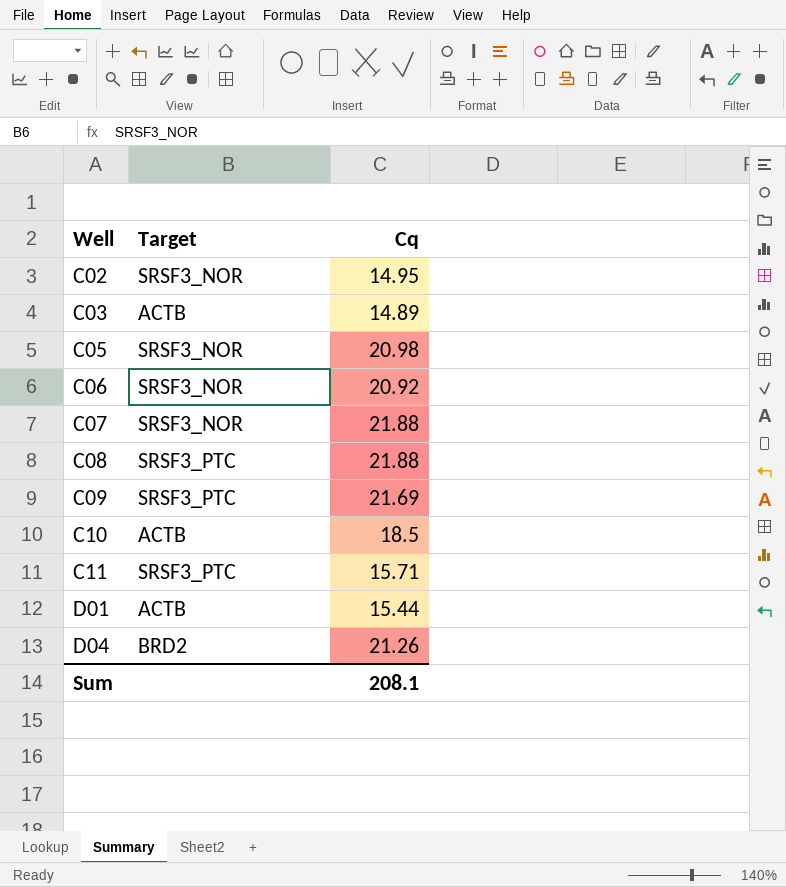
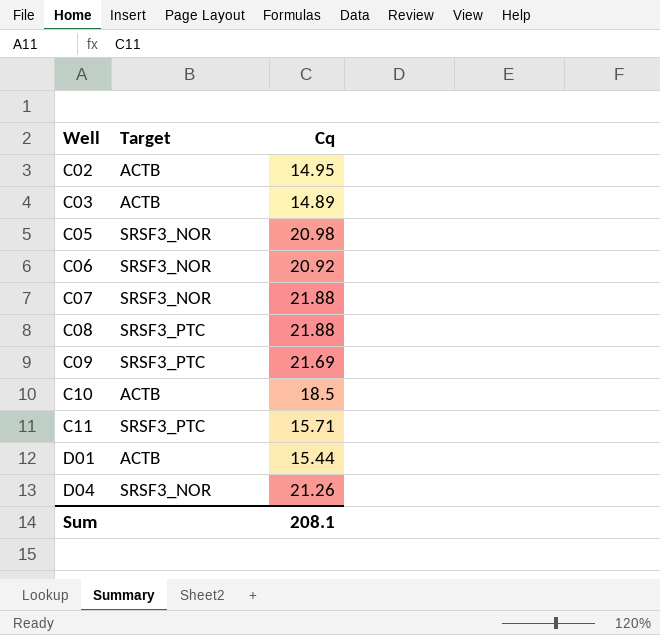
C02 | Target: SRSF3_NOR -> ACTB
D04 | Target: BRD2 -> SRSF3_NOR

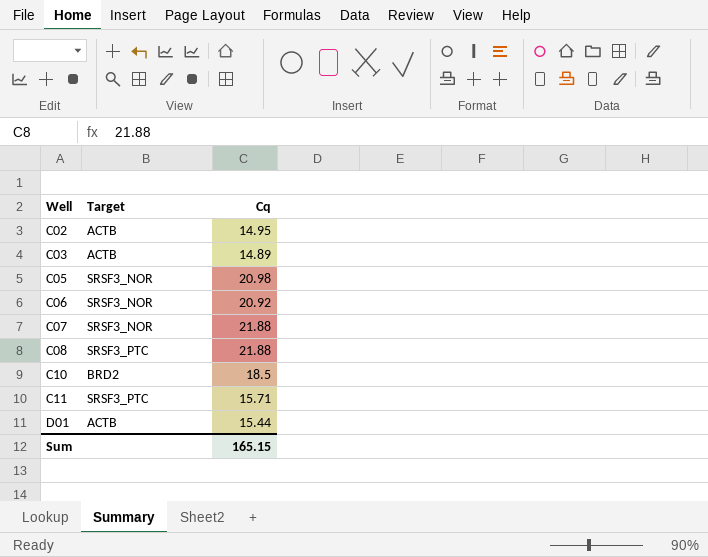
row C09: SRSF3_PTC | 21.69 -> none
row D04: SRSF3_NOR | 21.26 -> none
C10 | Target: ACTB -> BRD2
Sum | Cq: 208.1 -> 165.15

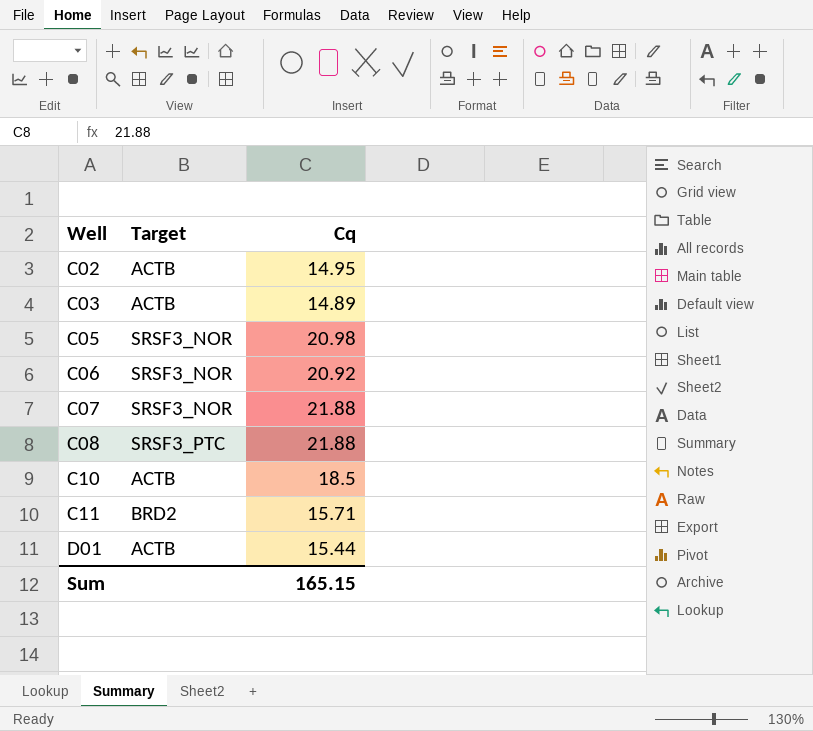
C10 | Target: BRD2 -> ACTB
C11 | Target: SRSF3_PTC -> BRD2

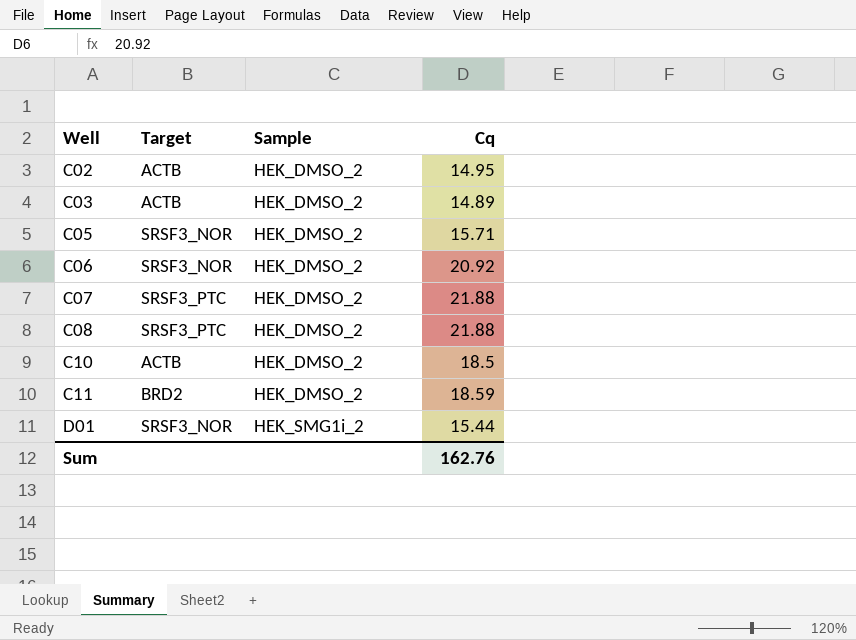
column Sample | position: none -> 3
C05 | Cq: 20.98 -> 15.71
C07 | Target: SRSF3_NOR -> SRSF3_PTC
C11 | Cq: 15.71 -> 18.59
D01 | Target: ACTB -> SRSF3_NOR
Sum | Cq: 165.15 -> 162.76

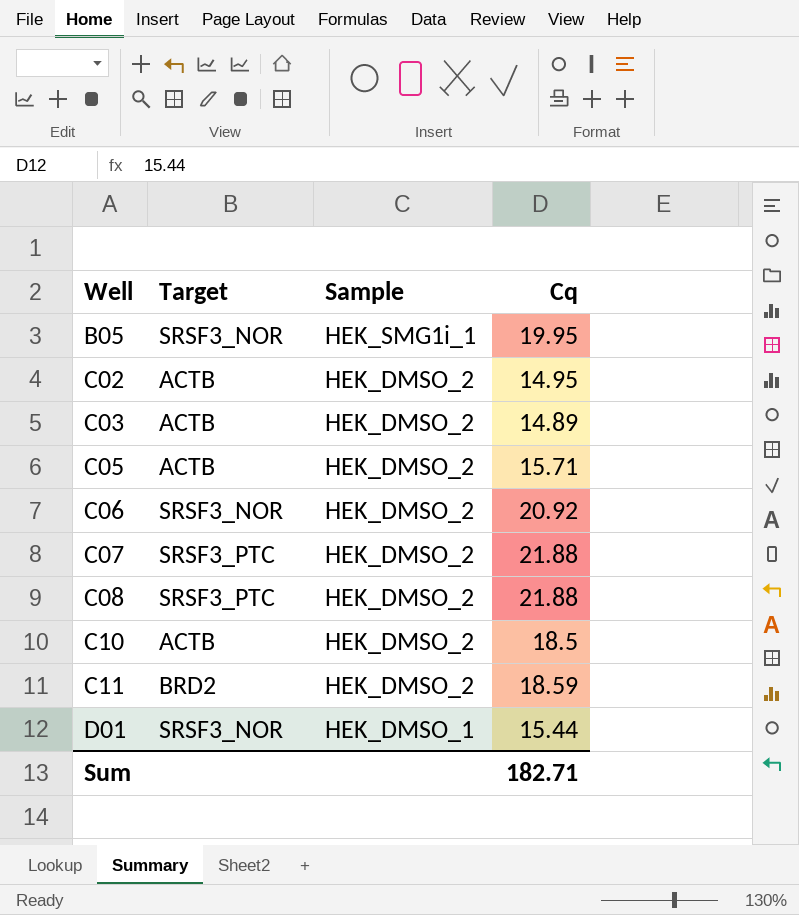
row B05: none -> SRSF3_NOR | HEK_SMG1i_1 | 19.95
C05 | Target: SRSF3_NOR -> ACTB
D01 | Sample: HEK_SMG1i_2 -> HEK_DMSO_1
Sum | Cq: 162.76 -> 182.71

